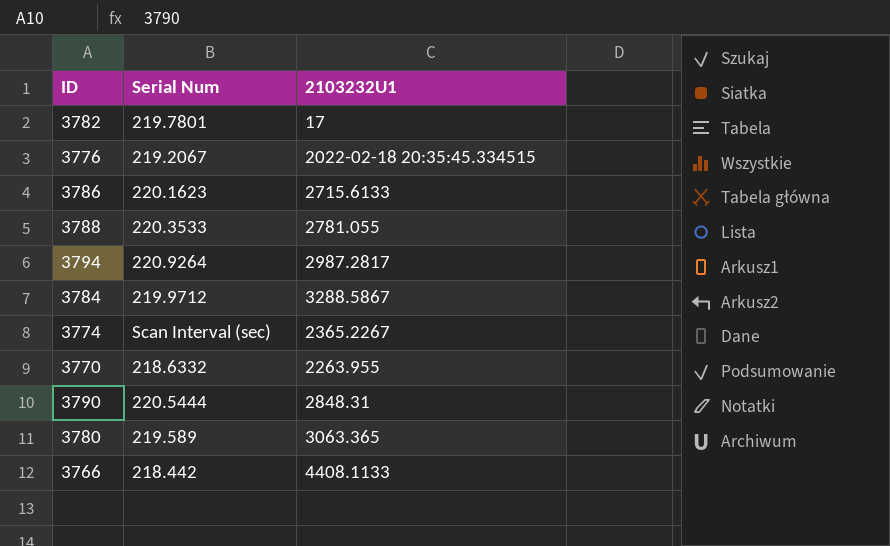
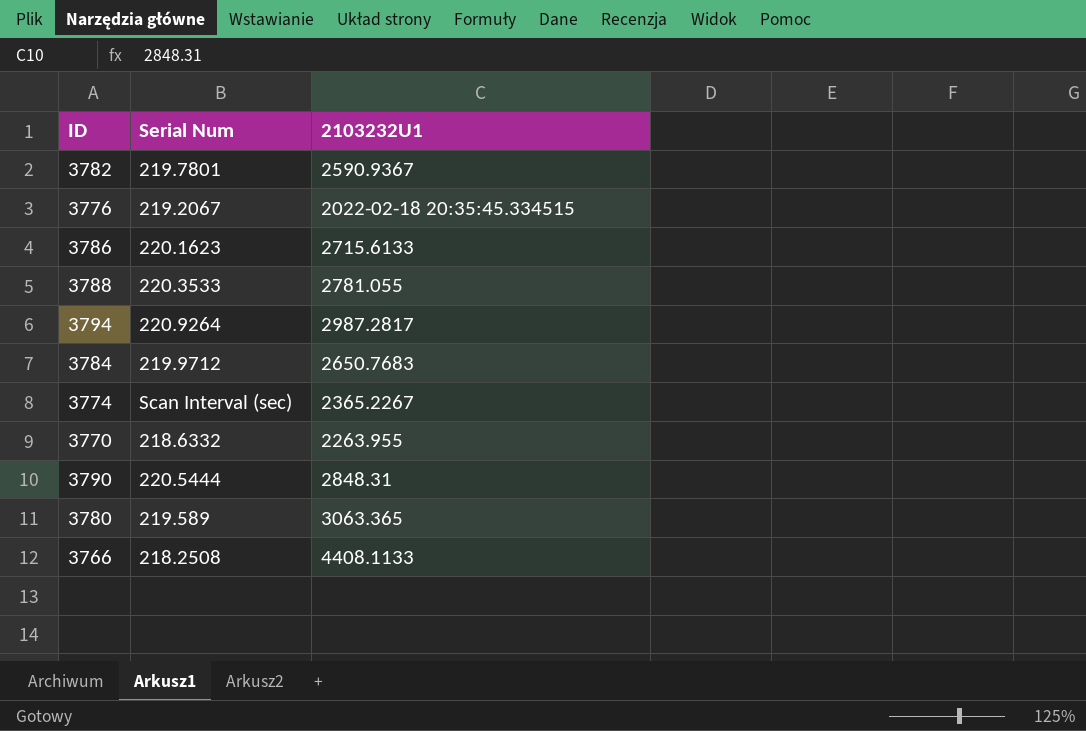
3782 | 2103232U1: 17 -> 2590.9367
3784 | 2103232U1: 3288.5867 -> 2650.7683
3766 | Serial Num: 218.442 -> 218.2508

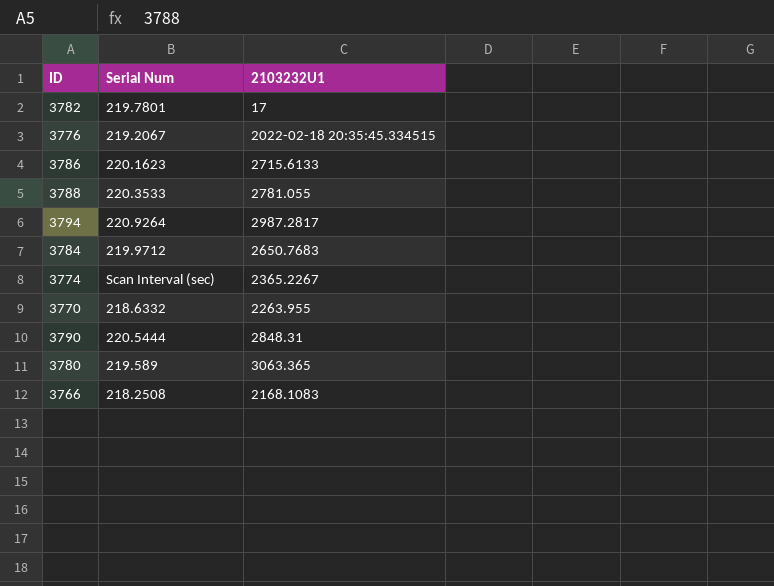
3782 | 2103232U1: 2590.9367 -> 17
3766 | 2103232U1: 4408.1133 -> 2168.1083

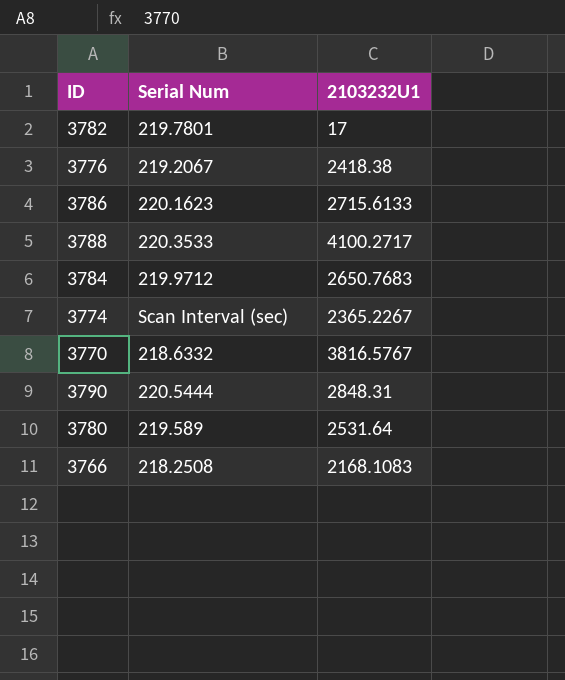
row 3794: 220.9264 | 2987.2817 -> none
3776 | 2103232U1: 2022-02-18 20:35:45.334515 -> 2418.38
3788 | 2103232U1: 2781.055 -> 4100.2717
3770 | 2103232U1: 2263.955 -> 3816.5767
3780 | 2103232U1: 3063.365 -> 2531.64

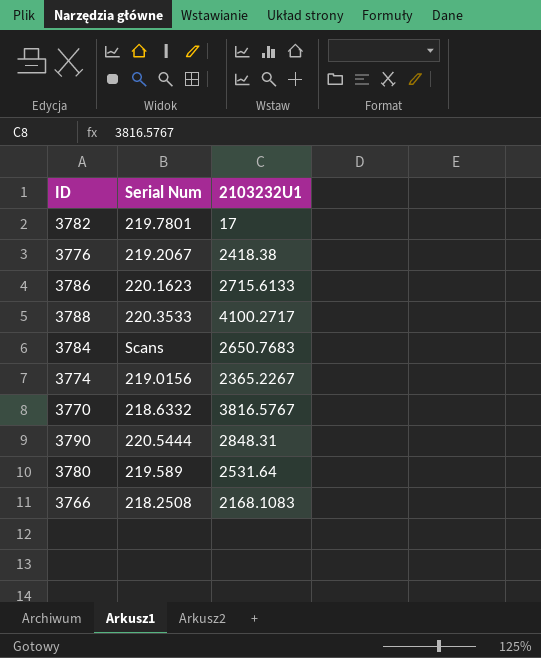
3784 | Serial Num: 219.9712 -> Scans
3774 | Serial Num: Scan Interval (sec) -> 219.0156

